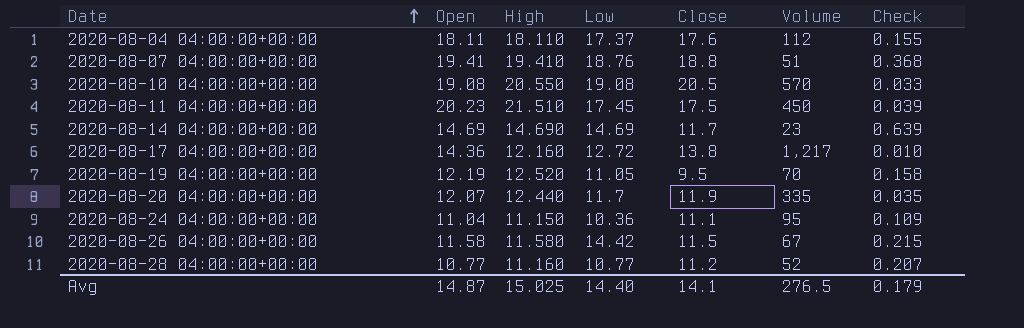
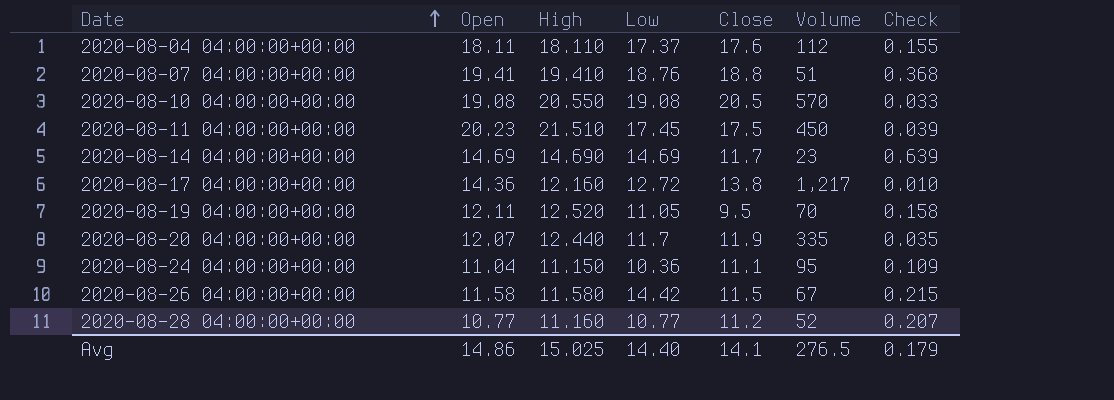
2020-08-19 04:00:00+00:00 | Open: 12.19 -> 12.11
Avg | Open: 14.87 -> 14.86

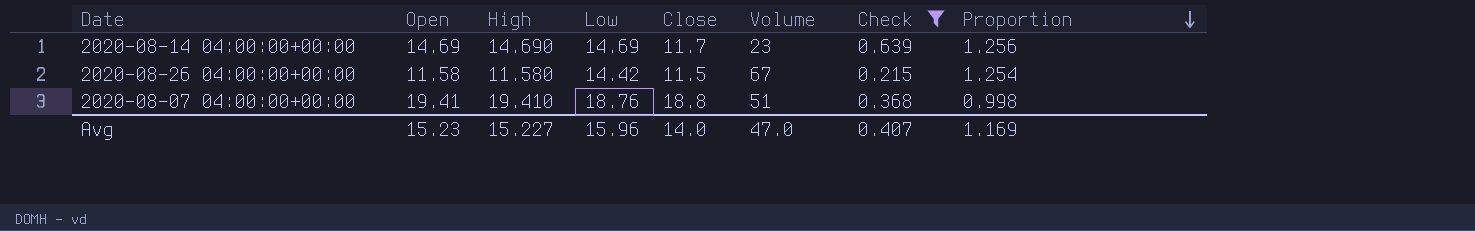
filter: none -> Check >= 0.215
row order: Date ascending -> Proportion descending
column Proportion | formula: none -> [Low] / [Close]
Avg | Open: 14.86 -> 15.23
Avg | High: 15.025 -> 15.227
Avg | Low: 14.40 -> 15.96
Avg | Close: 14.1 -> 14.0
Avg | Volume: 276.5 -> 47.0
Avg | Check: 0.179 -> 0.407

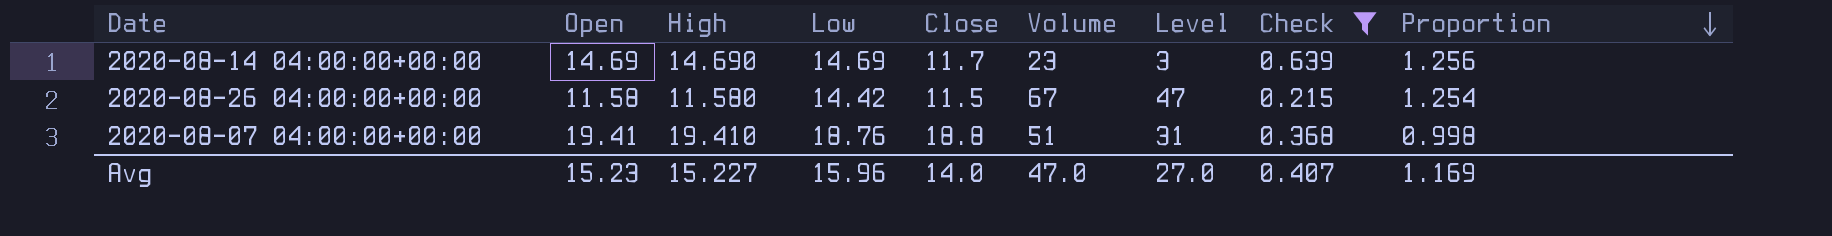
column Level | formula: none -> [Volume] - 20

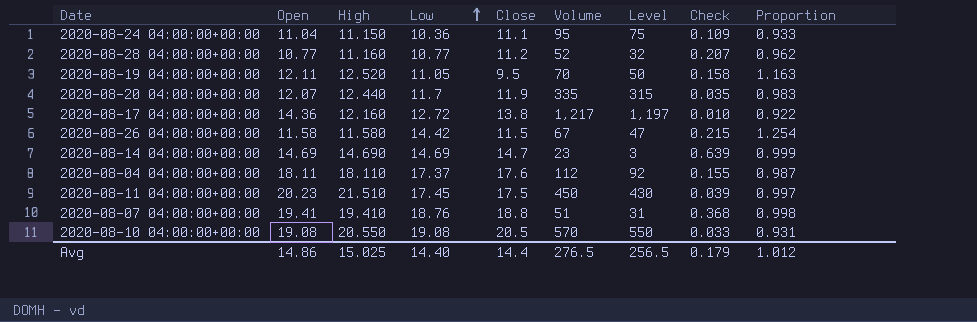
filter: Check >= 0.215 -> none
row order: Proportion descending -> Low ascending
2020-08-14 04:00:00+00:00 | Close: 11.7 -> 14.7
2020-08-14 04:00:00+00:00 | Proportion: 1.256 -> 0.999
Avg | Open: 15.23 -> 14.86
Avg | High: 15.227 -> 15.025
Avg | Low: 15.96 -> 14.40
Avg | Close: 14.0 -> 14.4
Avg | Volume: 47.0 -> 276.5
Avg | Level: 27.0 -> 256.5
Avg | Check: 0.407 -> 0.179
Avg | Proportion: 1.169 -> 1.012

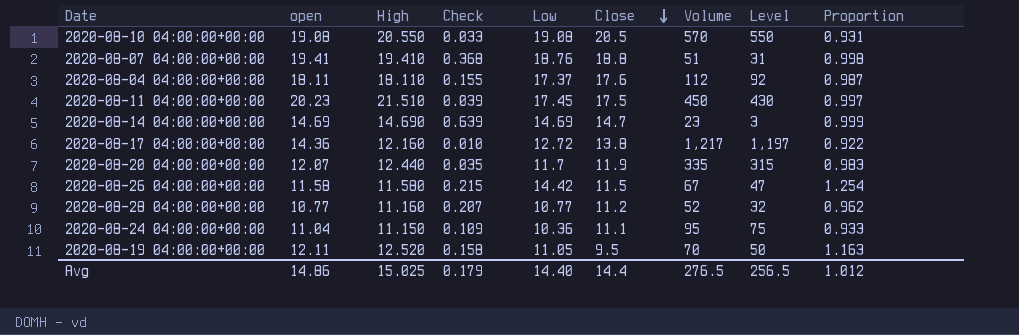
row order: Low ascending -> Close descending
column name: Open -> open
column Check | position: 8 -> 4

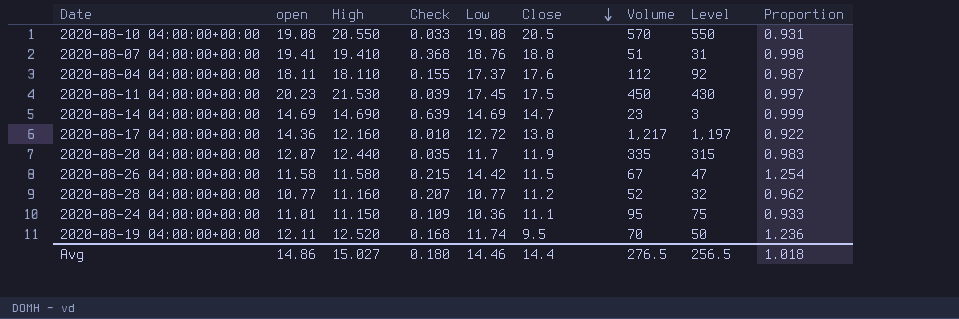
2020-08-11 04:00:00+00:00 | High: 21.510 -> 21.530
2020-08-24 04:00:00+00:00 | open: 11.04 -> 11.01
2020-08-19 04:00:00+00:00 | Check: 0.158 -> 0.168
2020-08-19 04:00:00+00:00 | Low: 11.05 -> 11.74
2020-08-19 04:00:00+00:00 | Proportion: 1.163 -> 1.236
Avg | High: 15.025 -> 15.027
Avg | Check: 0.179 -> 0.180
Avg | Low: 14.40 -> 14.46
Avg | Proportion: 1.012 -> 1.018

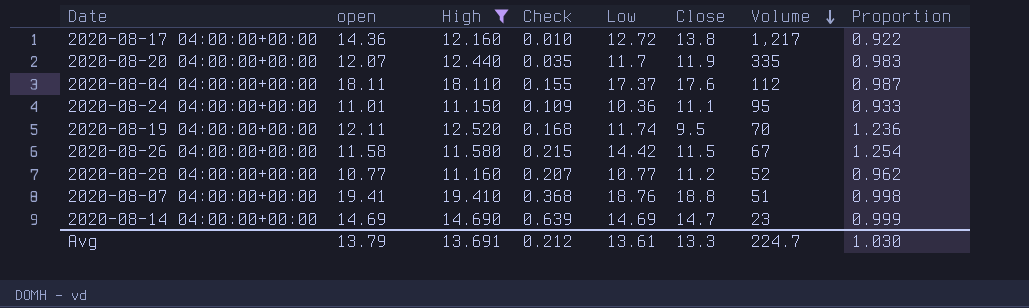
filter: none -> High <= 19.410
row order: Close descending -> Volume descending
column Level | formula: [Volume] - 20 -> none
Avg | open: 14.86 -> 13.79
Avg | High: 15.027 -> 13.691
Avg | Check: 0.180 -> 0.212
Avg | Low: 14.46 -> 13.61
Avg | Close: 14.4 -> 13.3
Avg | Volume: 276.5 -> 224.7
Avg | Proportion: 1.018 -> 1.030

